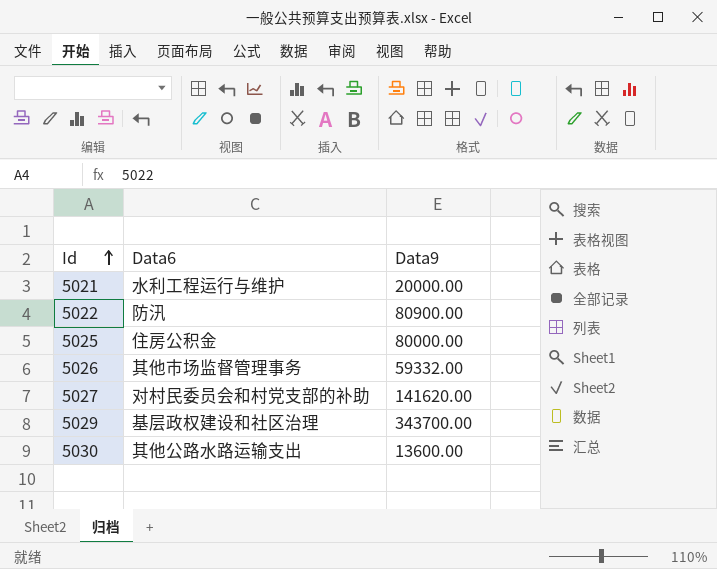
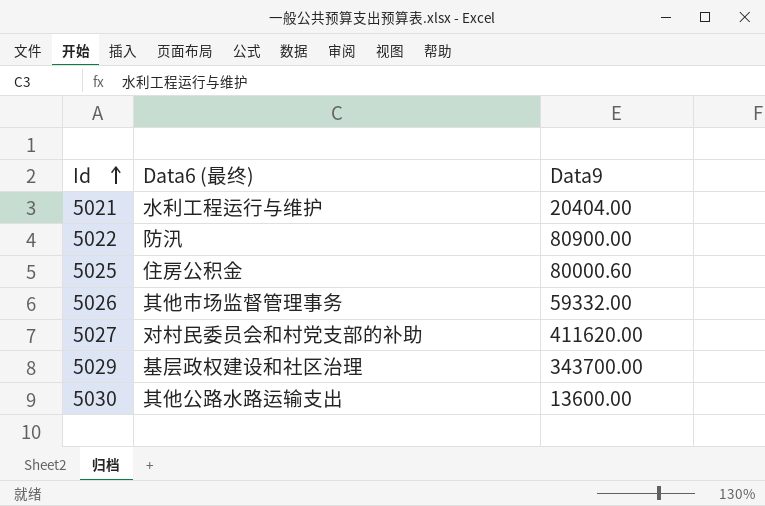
column name: Data6 -> Data6 (最终)
5021 | Data9: 20000.00 -> 20404.00
5025 | Data9: 80000.00 -> 80000.60
5027 | Data9: 141620.00 -> 411620.00

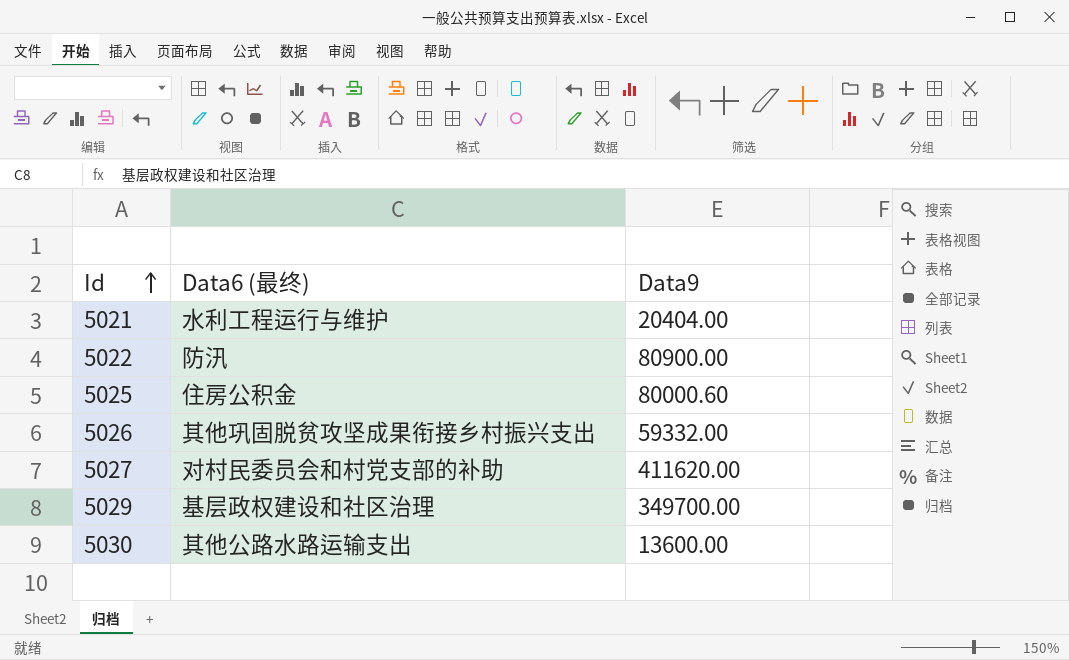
5026 | Data6 (最终): 其他市场监督管理事务 -> 其他巩固脱贫攻坚成果衔接乡村振兴支出
5029 | Data9: 343700.00 -> 349700.00

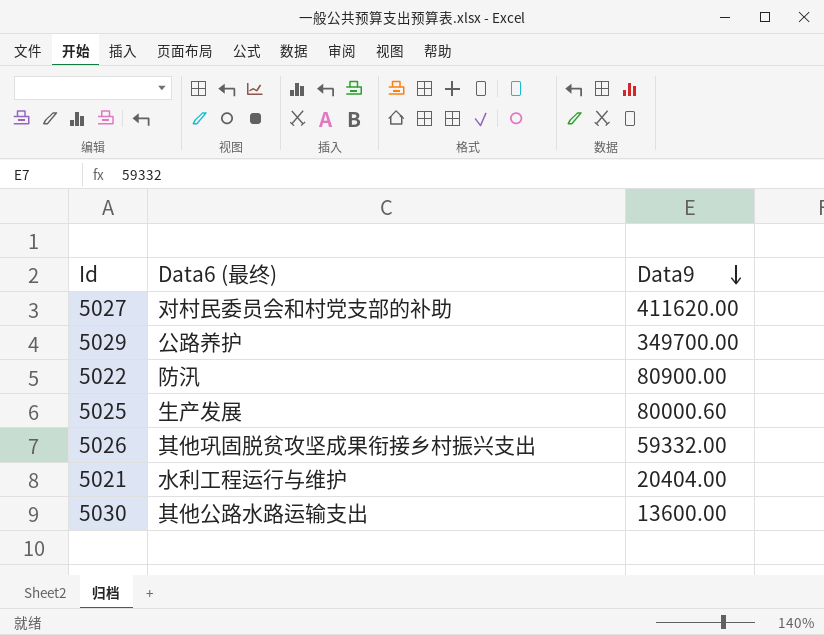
row order: Id ascending -> Data9 descending
5029 | Data6 (最终): 基层政权建设和社区治理 -> 公路养护
5025 | Data6 (最终): 住房公积金 -> 生产发展

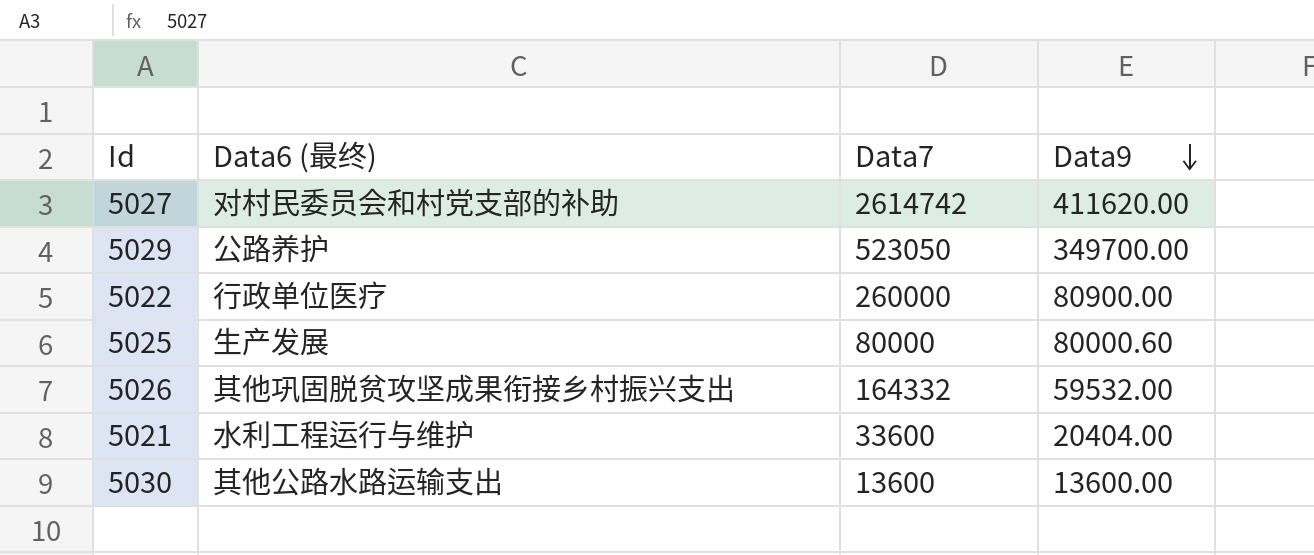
column Data7 | position: none -> 3
5022 | Data6 (最终): 防汛 -> 行政单位医疗
5026 | Data9: 59332.00 -> 59532.00

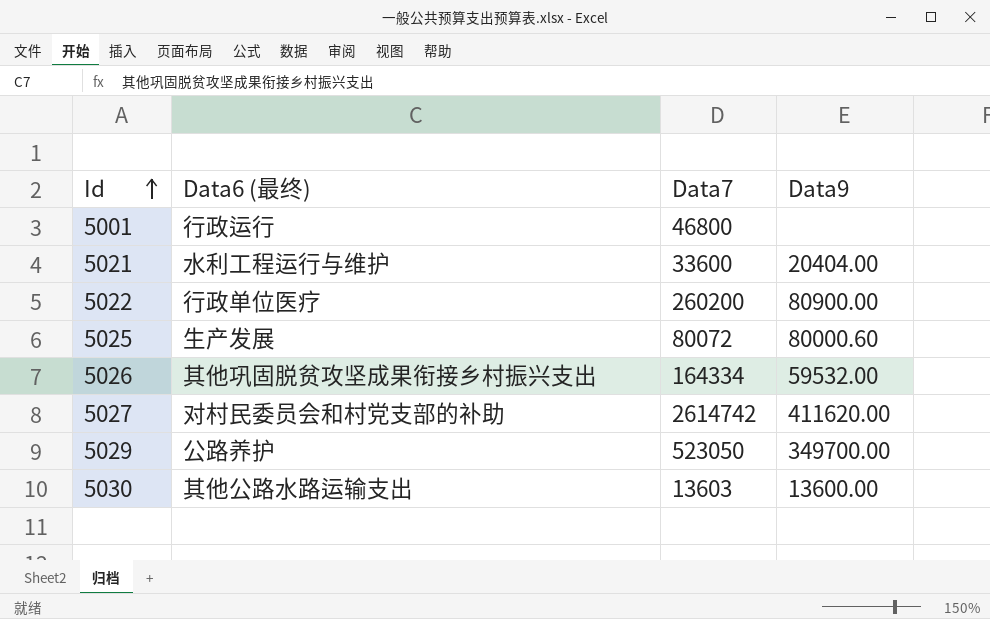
row order: Data9 descending -> Id ascending
row 5001: none -> 行政运行 | 46800 | none
5022 | Data7: 260000 -> 260200
5025 | Data7: 80000 -> 80072
5026 | Data7: 164332 -> 164334
5030 | Data7: 13600 -> 13603

